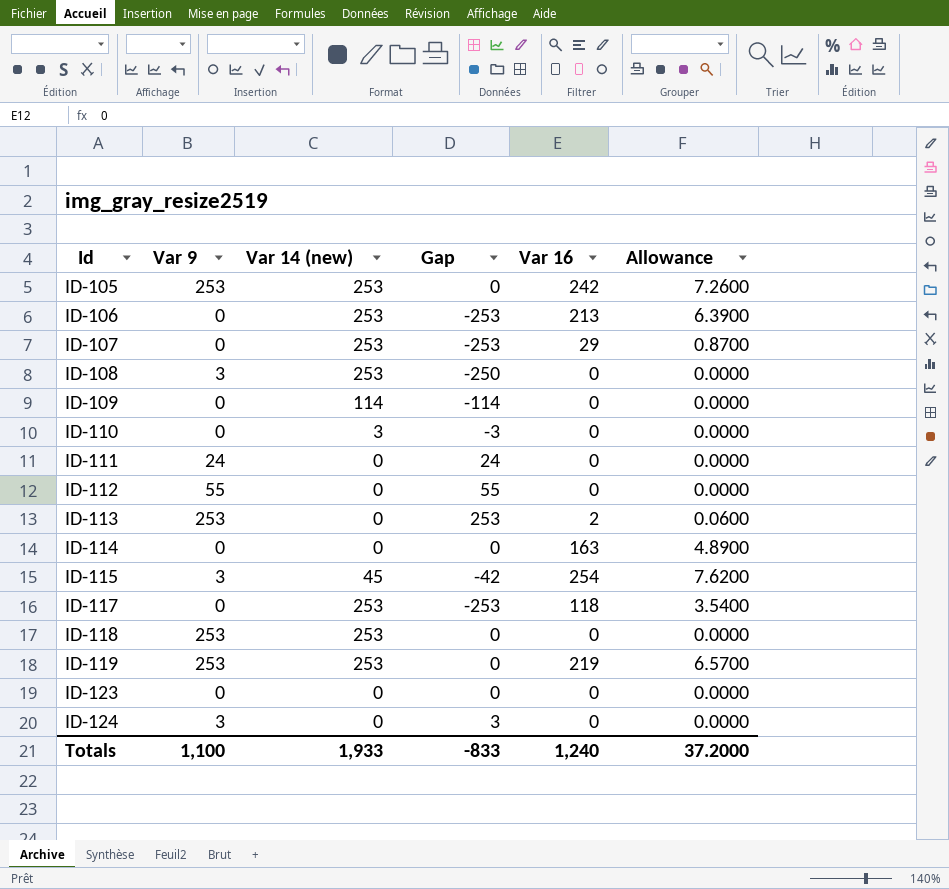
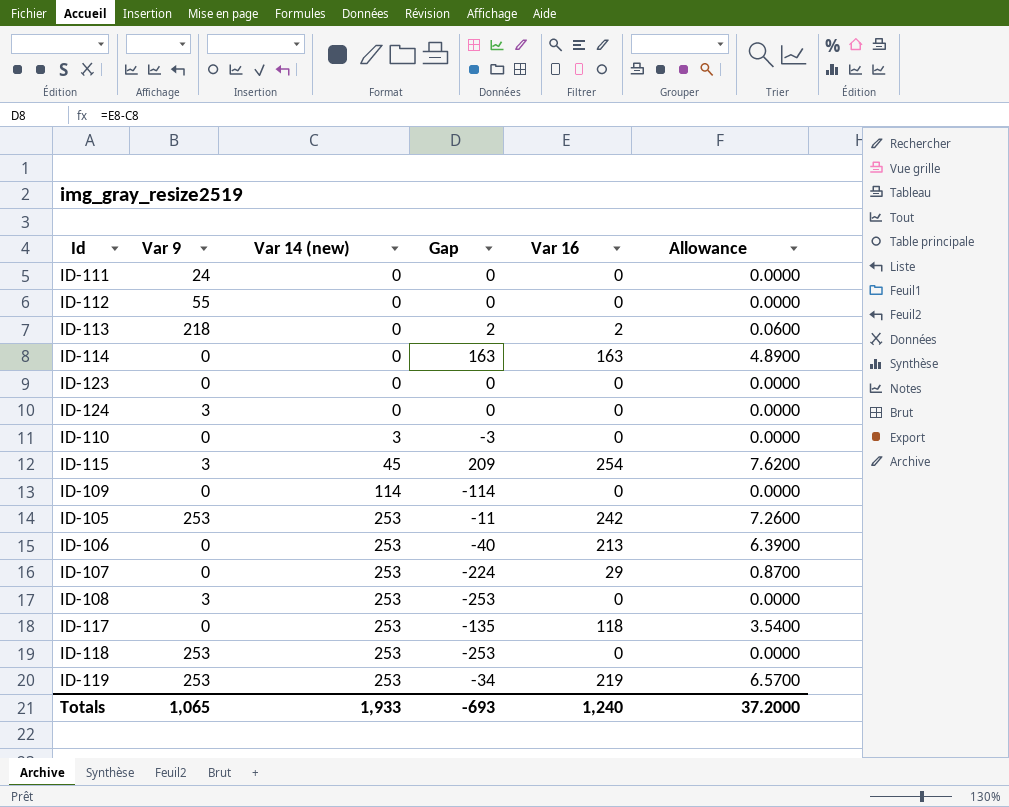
row order: Id ascending -> Var 14 (new) ascending
column Gap | formula: [Var 9] - [Var 14 (new)] -> [Var 16] - [Var 14 (new)]
ID-113 | Var 9: 253 -> 218
Totals | Var 9: 1,100 -> 1,065
Totals | Gap: -833 -> -693

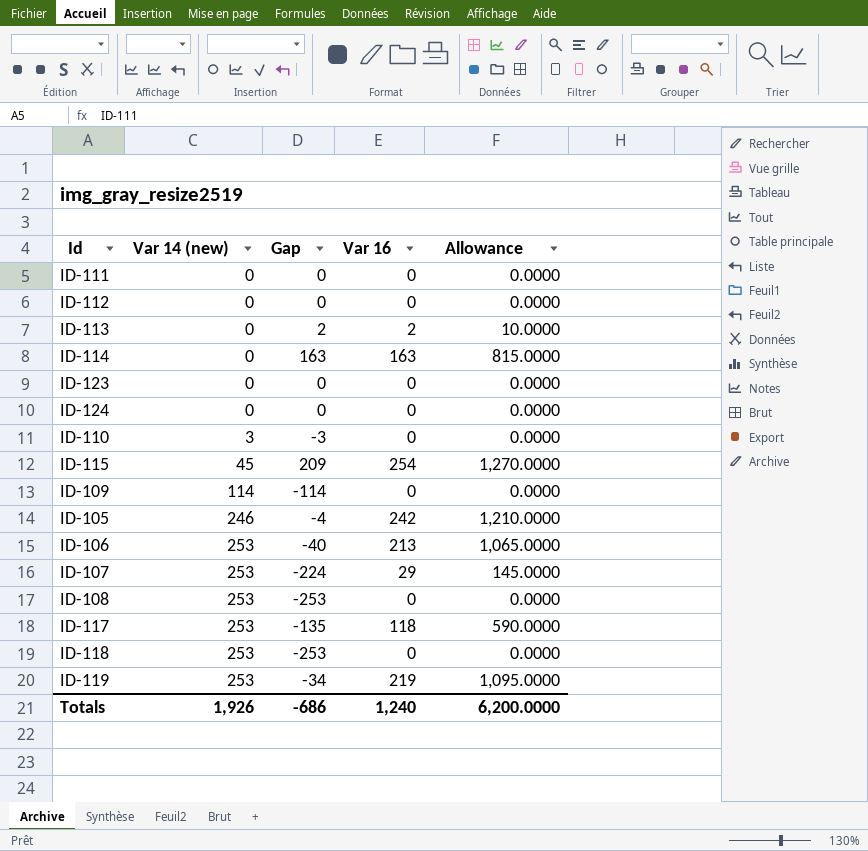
column Var 9 | position: 2 -> none
column Allowance | formula: [Var 16] * 0.03 -> [Var 16] * 5
ID-105 | Var 14 (new): 253 -> 246
ID-105 | Gap: -11 -> -4
Totals | Var 14 (new): 1,933 -> 1,926
Totals | Gap: -693 -> -686
Totals | Allowance: 37.2000 -> 6,200.0000

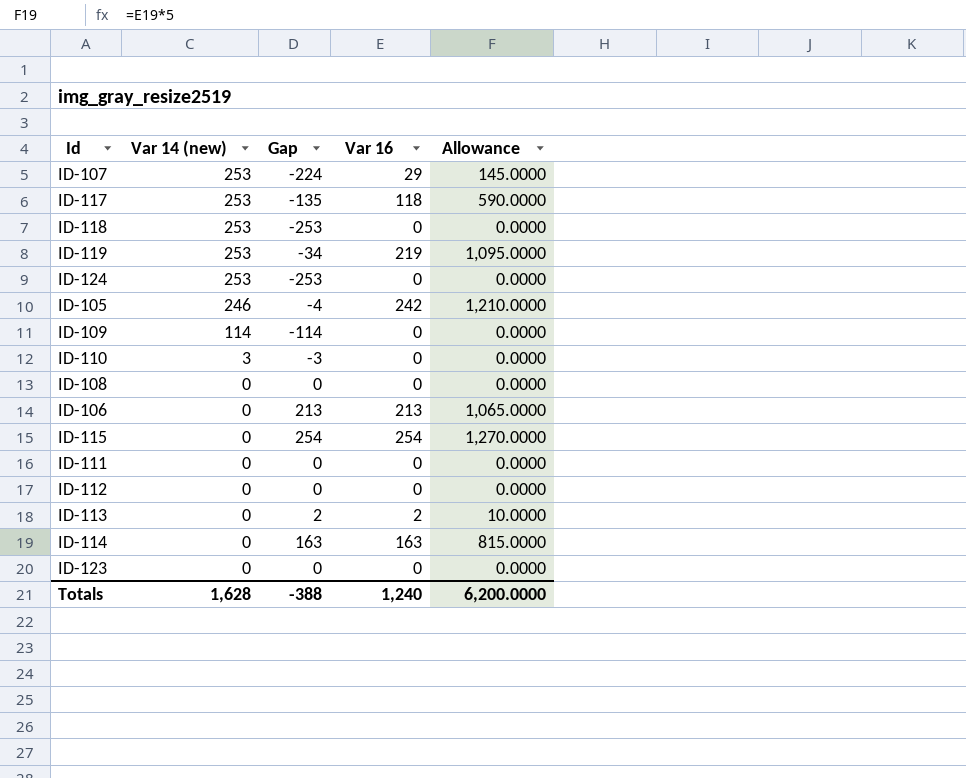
row order: Var 14 (new) ascending -> Var 14 (new) descending
ID-124 | Var 14 (new): 0 -> 253
ID-124 | Gap: 0 -> -253
ID-108 | Var 14 (new): 253 -> 0
ID-108 | Gap: -253 -> 0
ID-106 | Var 14 (new): 253 -> 0
ID-106 | Gap: -40 -> 213
ID-115 | Var 14 (new): 45 -> 0
ID-115 | Gap: 209 -> 254
Totals | Var 14 (new): 1,926 -> 1,628
Totals | Gap: -686 -> -388

